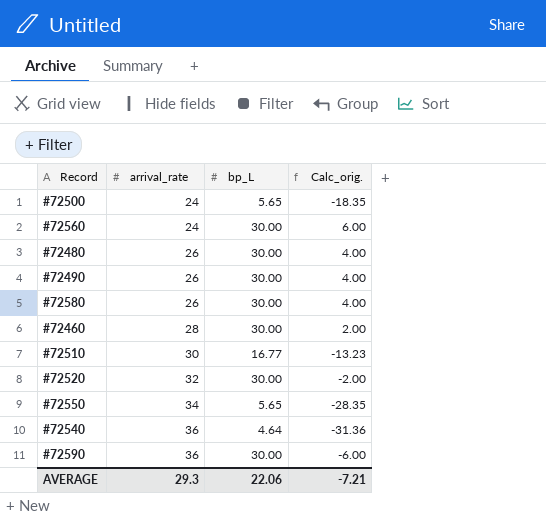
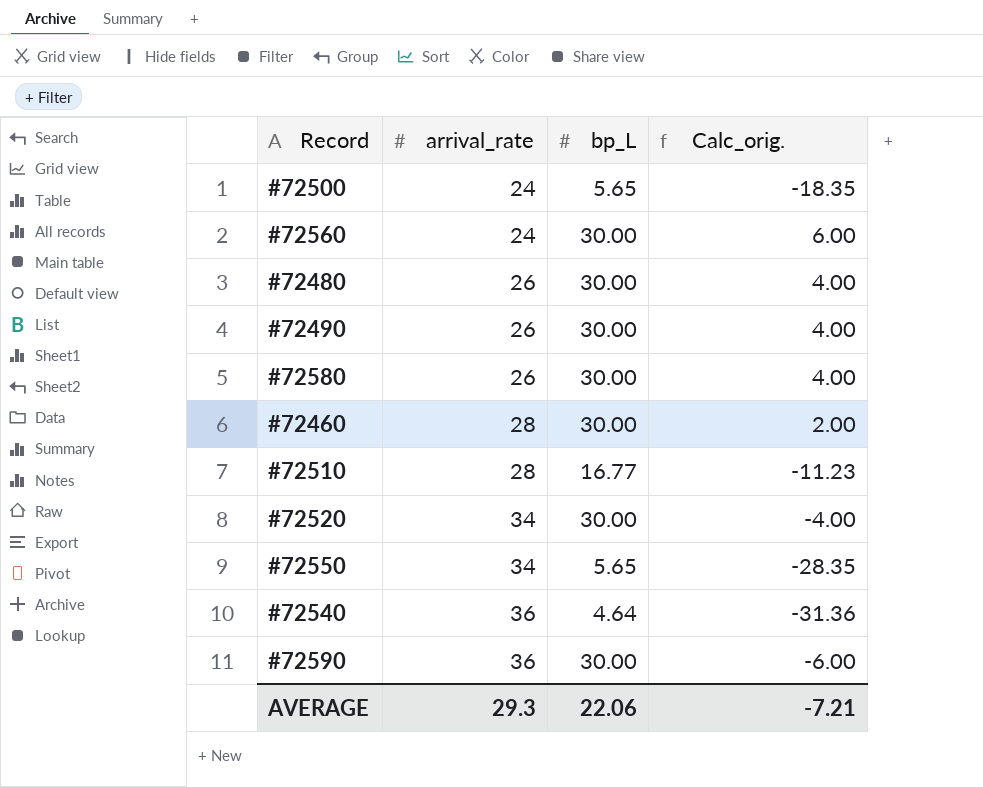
#72510 | arrival_rate: 30 -> 28
#72510 | Calc_orig.: -13.23 -> -11.23
#72520 | arrival_rate: 32 -> 34
#72520 | Calc_orig.: -2.00 -> -4.00

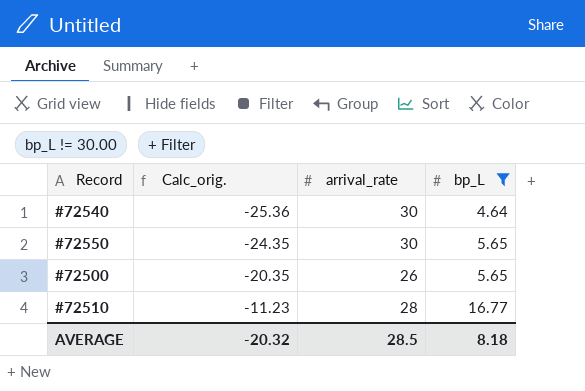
filter: none -> bp_L != 30.00
row order: arrival_rate ascending -> Calc_orig. ascending
column Calc_orig. | position: 4 -> 2
#72540 | Calc_orig.: -31.36 -> -25.36
#72540 | arrival_rate: 36 -> 30
#72550 | Calc_orig.: -28.35 -> -24.35
#72550 | arrival_rate: 34 -> 30
#72500 | Calc_orig.: -18.35 -> -20.35
#72500 | arrival_rate: 24 -> 26
AVERAGE | Calc_orig.: -7.21 -> -20.32
AVERAGE | arrival_rate: 29.3 -> 28.5
AVERAGE | bp_L: 22.06 -> 8.18

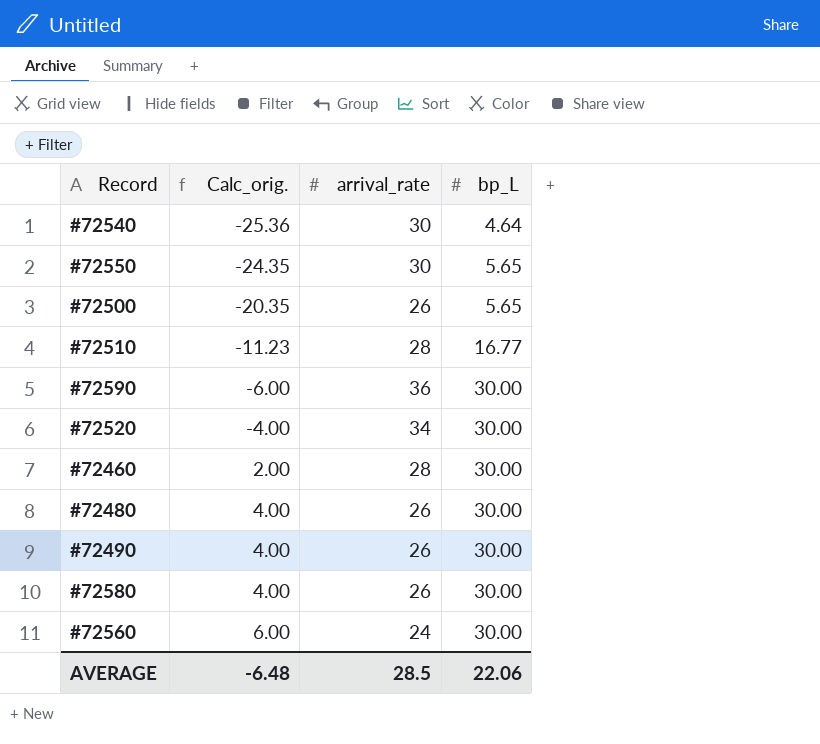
filter: bp_L != 30.00 -> none
AVERAGE | Calc_orig.: -20.32 -> -6.48
AVERAGE | bp_L: 8.18 -> 22.06

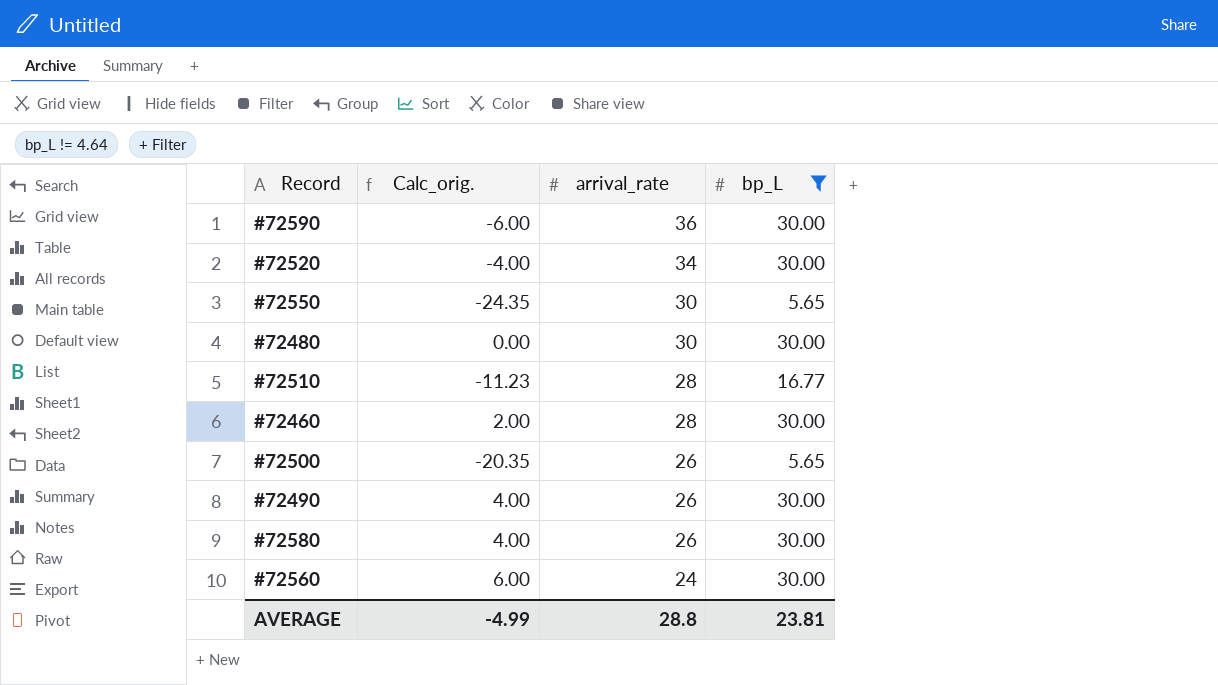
filter: none -> bp_L != 4.64
row order: Calc_orig. ascending -> arrival_rate descending
#72480 | Calc_orig.: 4.00 -> 0.00
#72480 | arrival_rate: 26 -> 30
AVERAGE | Calc_orig.: -6.48 -> -4.99
AVERAGE | arrival_rate: 28.5 -> 28.8
AVERAGE | bp_L: 22.06 -> 23.81

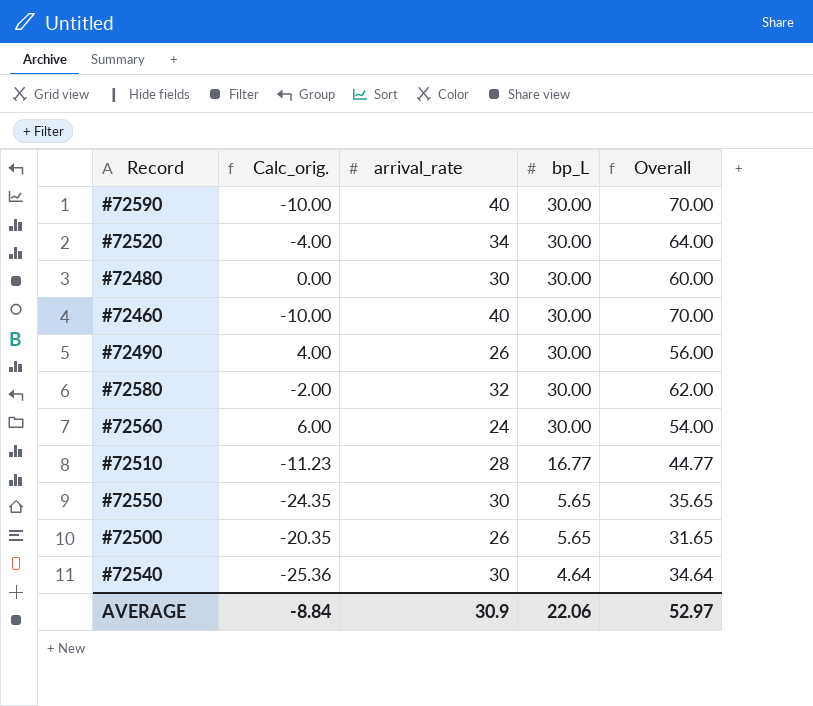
filter: bp_L != 4.64 -> none
row order: arrival_rate descending -> bp_L descending
column Overall | formula: none -> [arrival_rate] + [bp_L]
#72590 | Calc_orig.: -6.00 -> -10.00
#72590 | arrival_rate: 36 -> 40
#72460 | Calc_orig.: 2.00 -> -10.00
#72460 | arrival_rate: 28 -> 40
#72580 | Calc_orig.: 4.00 -> -2.00
#72580 | arrival_rate: 26 -> 32
AVERAGE | Calc_orig.: -4.99 -> -8.84
AVERAGE | arrival_rate: 28.8 -> 30.9
AVERAGE | bp_L: 23.81 -> 22.06

